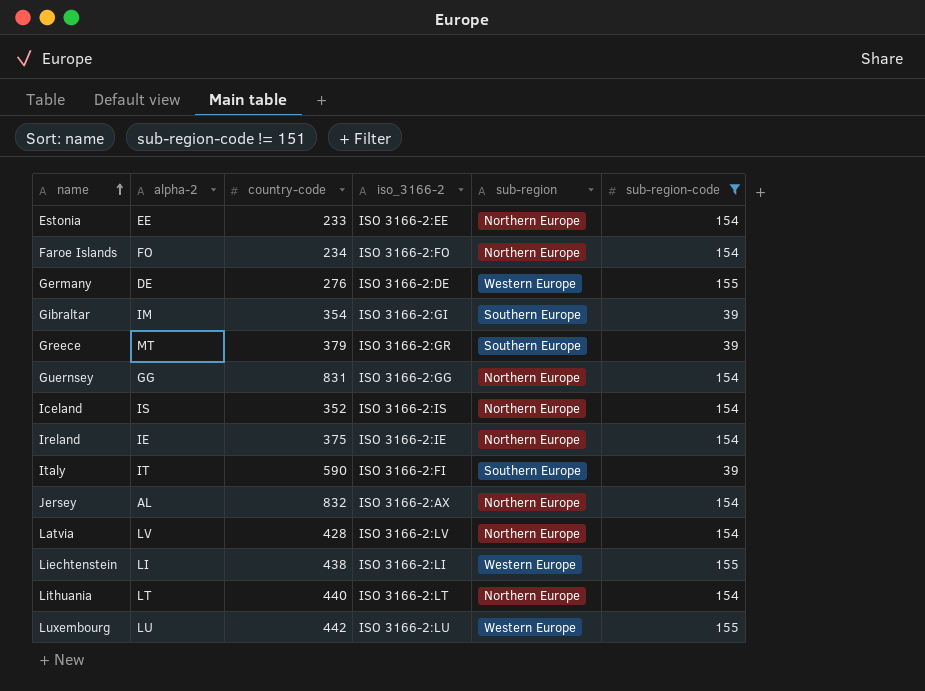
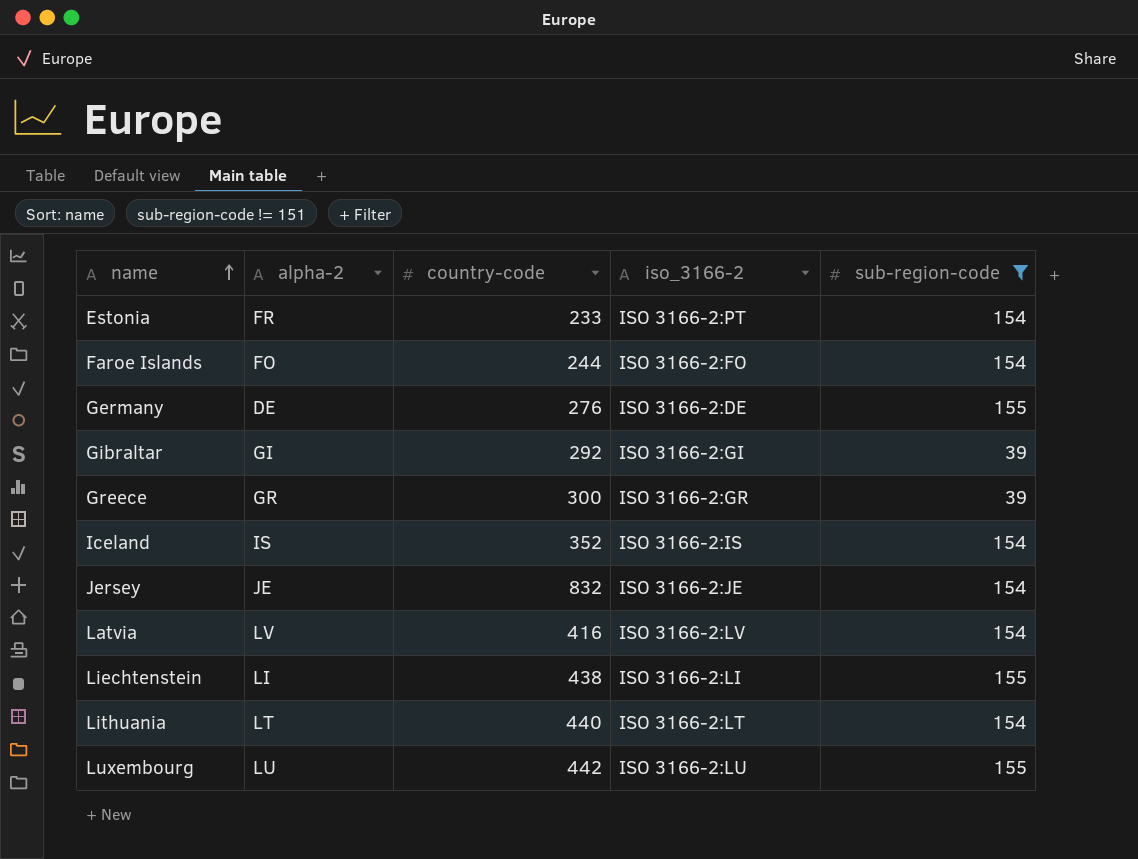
column sub-region | position: 5 -> none
row Guernsey: GG | 831 | ISO 3166-2:GG | Northern Europe | 154 -> none
row Ireland: IE | 375 | ISO 3166-2:IE | Northern Europe | 154 -> none
row Italy: IT | 590 | ISO 3166-2:FI | Southern Europe | 39 -> none
Estonia | alpha-2: EE -> FR
Estonia | iso_3166-2: ISO 3166-2:EE -> ISO 3166-2:PT
Faroe Islands | country-code: 234 -> 244
Gibraltar | alpha-2: IM -> GI
Gibraltar | country-code: 354 -> 292
Greece | alpha-2: MT -> GR
Greece | country-code: 379 -> 300
Jersey | alpha-2: AL -> JE
Jersey | iso_3166-2: ISO 3166-2:AX -> ISO 3166-2:JE
Latvia | country-code: 428 -> 416

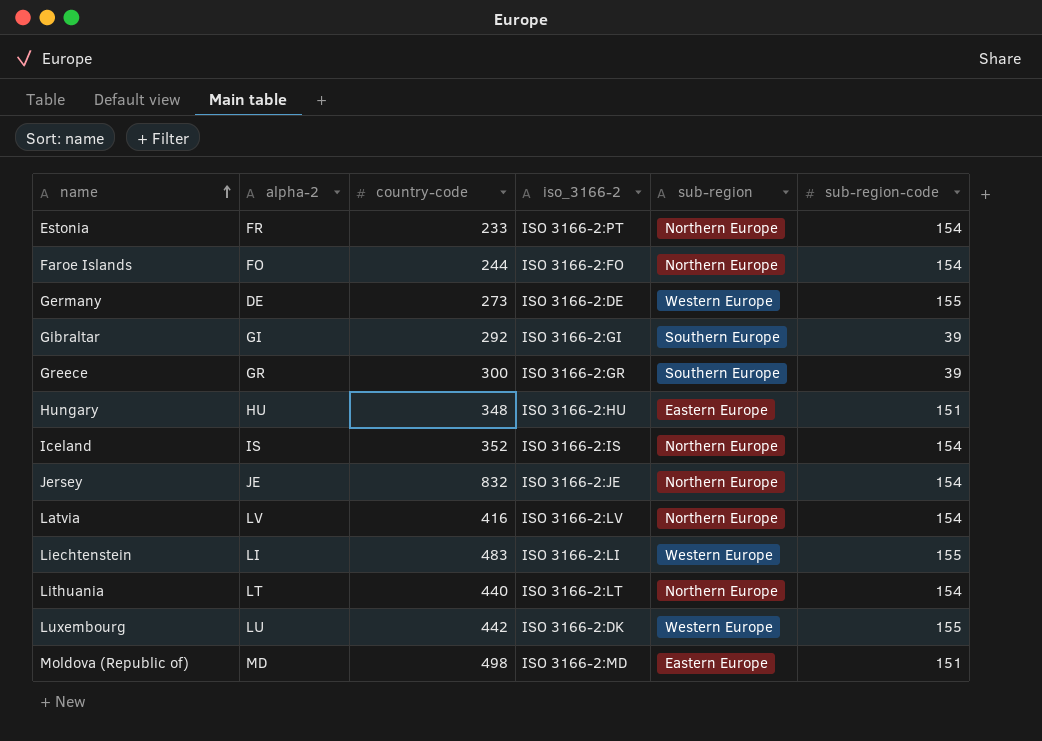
filter: sub-region-code != 151 -> none
column sub-region | position: none -> 5
Germany | country-code: 276 -> 273
Liechtenstein | country-code: 438 -> 483
Luxembourg | iso_3166-2: ISO 3166-2:LU -> ISO 3166-2:DK

